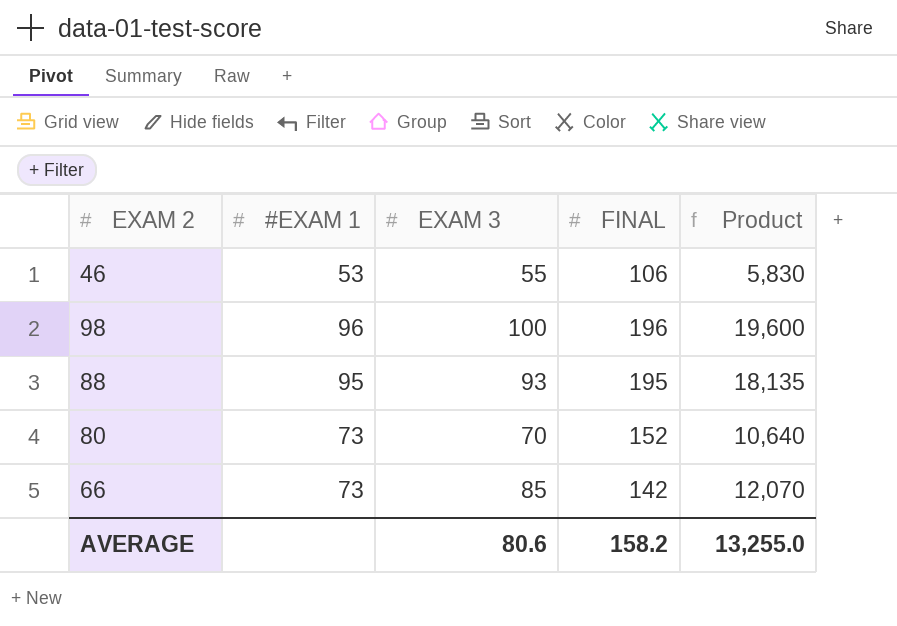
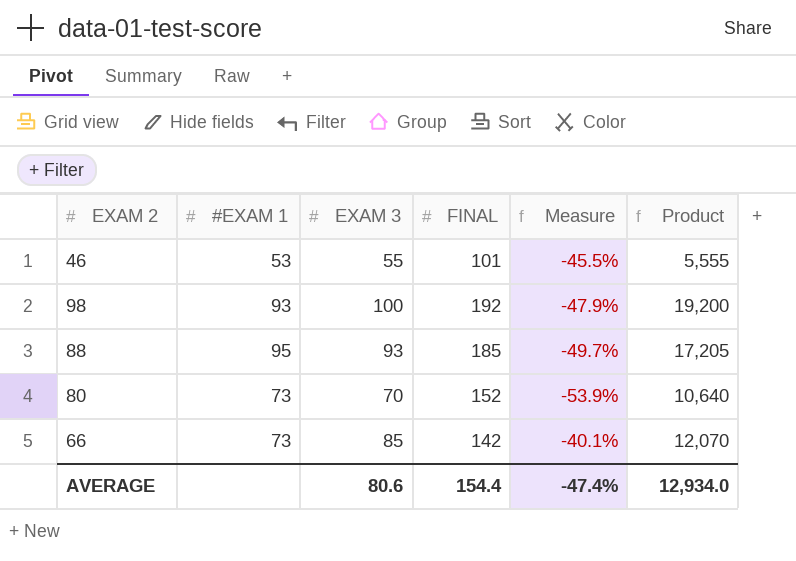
column Measure | formula: none -> ([EXAM 3] - [FINAL]) / [FINAL]
46 | FINAL: 106 -> 101
46 | Product: 5,830 -> 5,555
98 | #EXAM 1: 96 -> 93
98 | FINAL: 196 -> 192
98 | Product: 19,600 -> 19,200
88 | FINAL: 195 -> 185
88 | Product: 18,135 -> 17,205
AVERAGE | FINAL: 158.2 -> 154.4
AVERAGE | Product: 13,255.0 -> 12,934.0

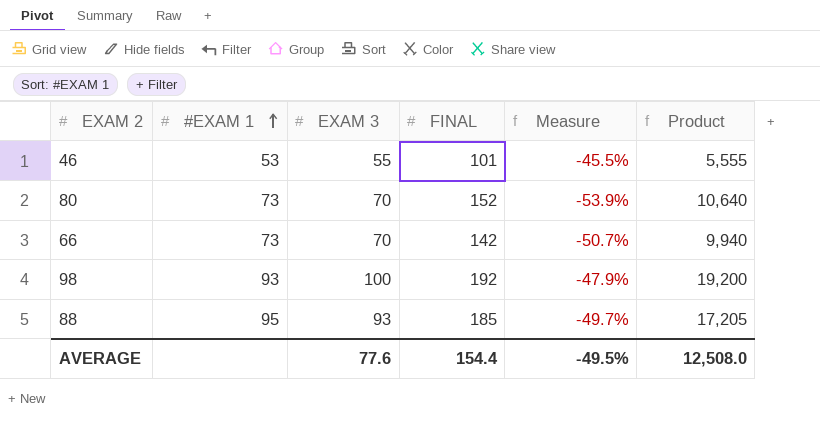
row order: none -> #EXAM 1 ascending
66 | EXAM 3: 85 -> 70
66 | Measure: -40.1% -> -50.7%
66 | Product: 12,070 -> 9,940
AVERAGE | EXAM 3: 80.6 -> 77.6
AVERAGE | Measure: -47.4% -> -49.5%
AVERAGE | Product: 12,934.0 -> 12,508.0

